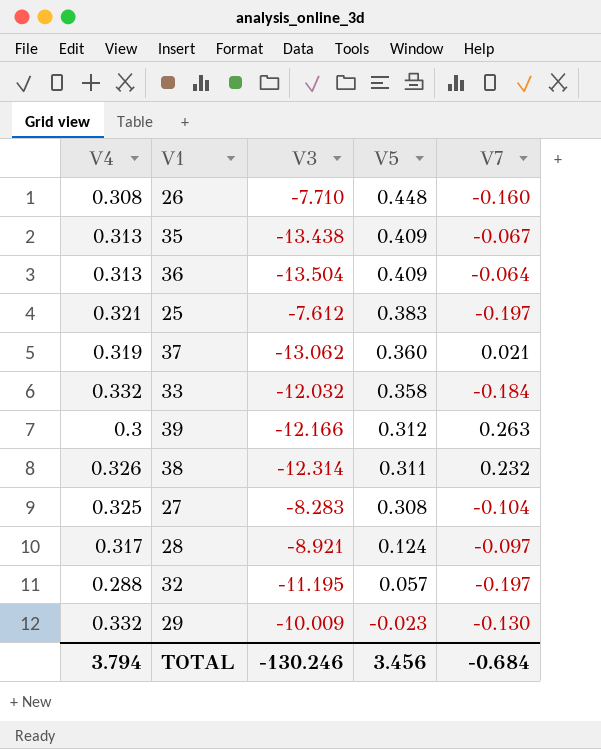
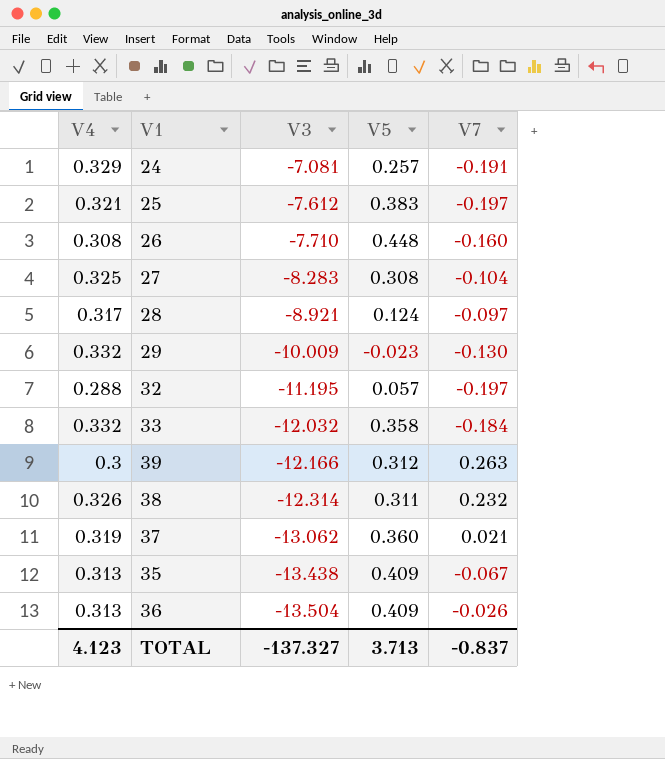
row order: V5 descending -> V3 descending
row 24: none -> 0.329 | -7.081 | 0.257 | -0.191
36 | V7: -0.064 -> -0.026
TOTAL | V4: 3.794 -> 4.123
TOTAL | V3: -130.246 -> -137.327
TOTAL | V5: 3.456 -> 3.713
TOTAL | V7: -0.684 -> -0.837

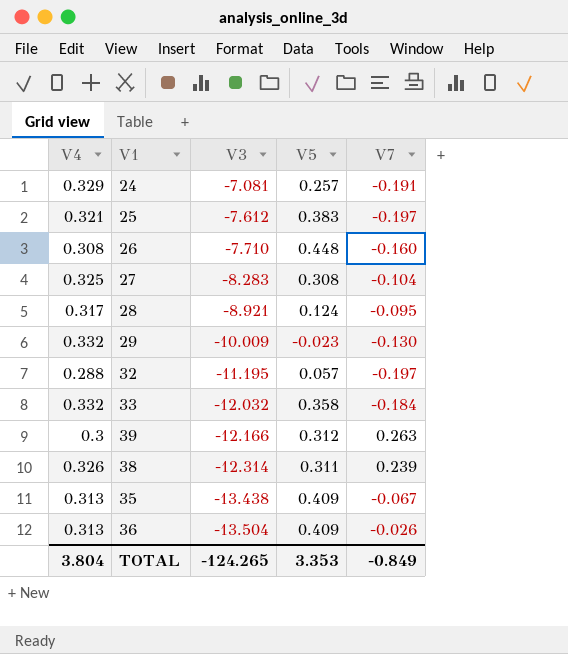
row 37: 0.319 | -13.062 | 0.360 | 0.021 -> none
28 | V7: -0.097 -> -0.095
38 | V7: 0.232 -> 0.239
TOTAL | V4: 4.123 -> 3.804
TOTAL | V3: -137.327 -> -124.265
TOTAL | V5: 3.713 -> 3.353
TOTAL | V7: -0.837 -> -0.849

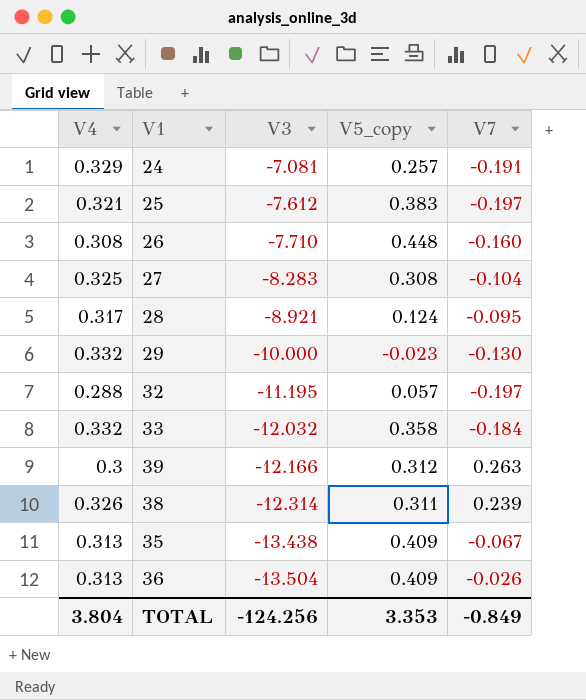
column name: V5 -> V5_copy
29 | V3: -10.009 -> -10.000
TOTAL | V3: -124.265 -> -124.256

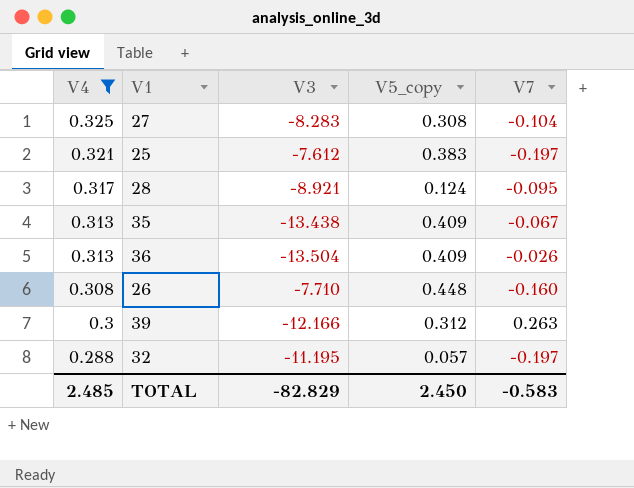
filter: none -> V4 <= 0.325
row order: V3 descending -> V4 descending
TOTAL | V4: 3.804 -> 2.485
TOTAL | V3: -124.256 -> -82.829
TOTAL | V5_copy: 3.353 -> 2.450
TOTAL | V7: -0.849 -> -0.583

